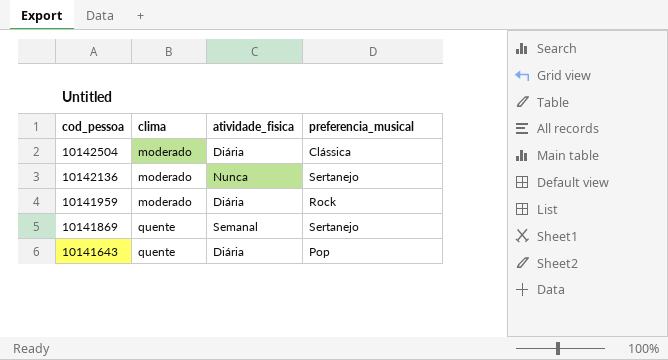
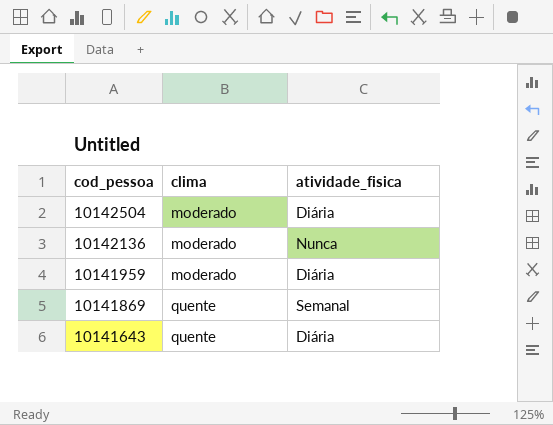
column preferencia_musical | position: 4 -> none

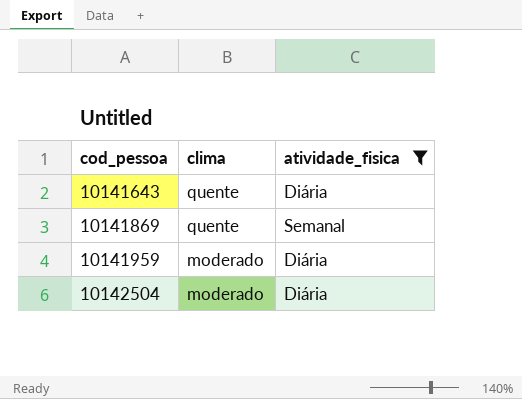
filter: none -> atividade_fisica != Nunca
row order: cod_pessoa descending -> cod_pessoa ascending

